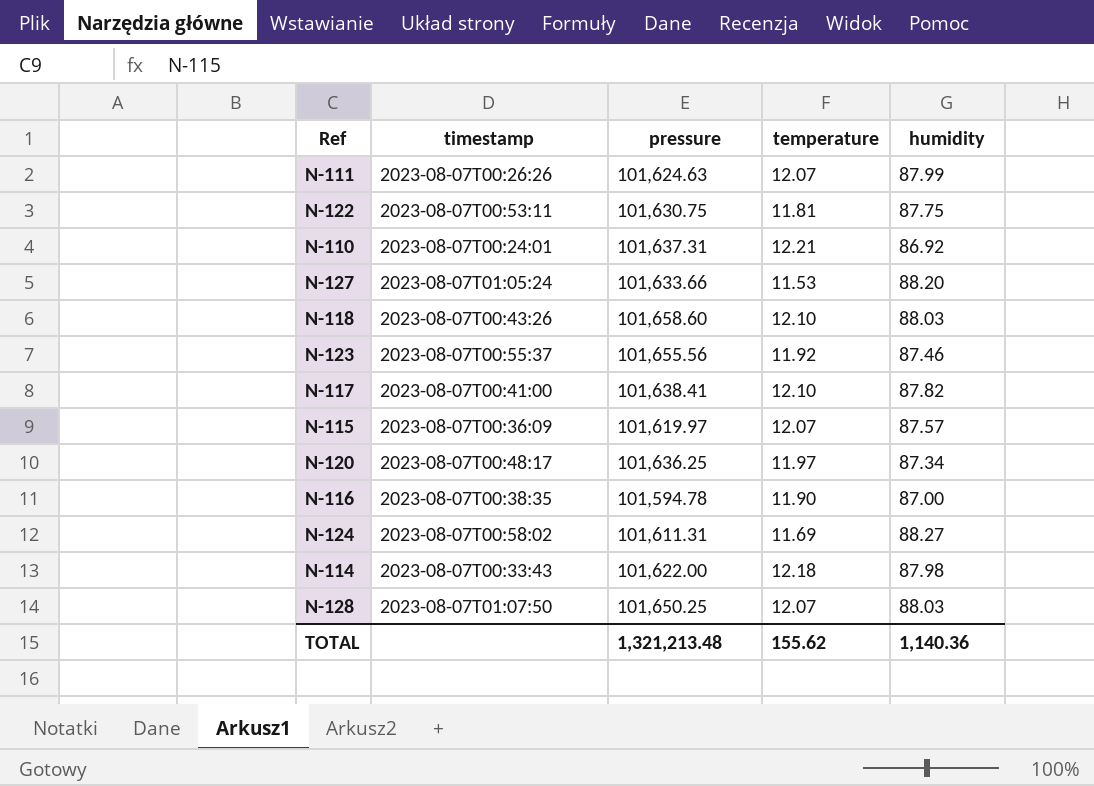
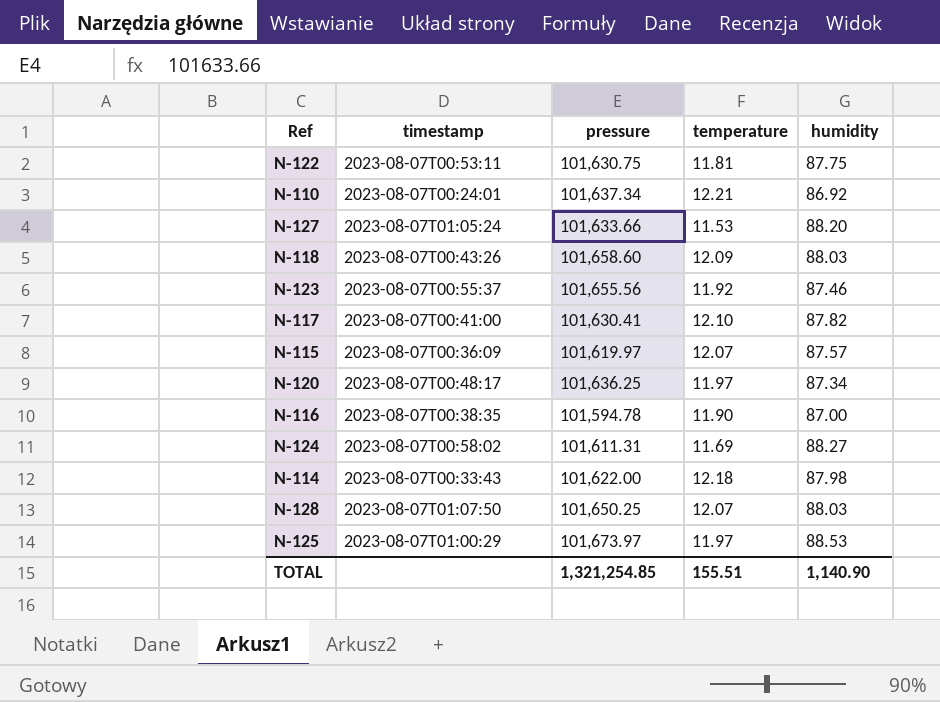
row N-111: 2023-08-07T00:26:26 | 101,624.63 | 12.07 | 87.99 -> none
N-110 | pressure: 101,637.31 -> 101,637.34
N-118 | temperature: 12.10 -> 12.09
N-117 | pressure: 101,638.41 -> 101,630.41
row N-125: none -> 2023-08-07T01:00:29 | 101,673.97 | 11.97 | 88.53
TOTAL | pressure: 1,321,213.48 -> 1,321,254.85
TOTAL | temperature: 155.62 -> 155.51
TOTAL | humidity: 1,140.36 -> 1,140.90

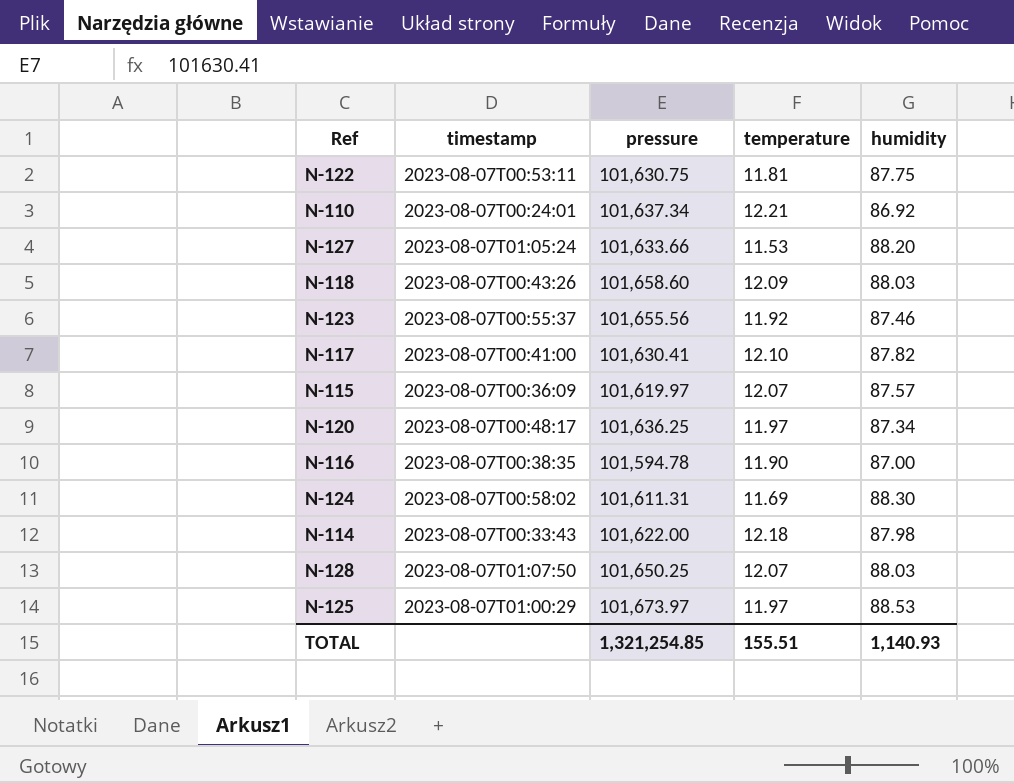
N-124 | humidity: 88.27 -> 88.30
TOTAL | humidity: 1,140.90 -> 1,140.93

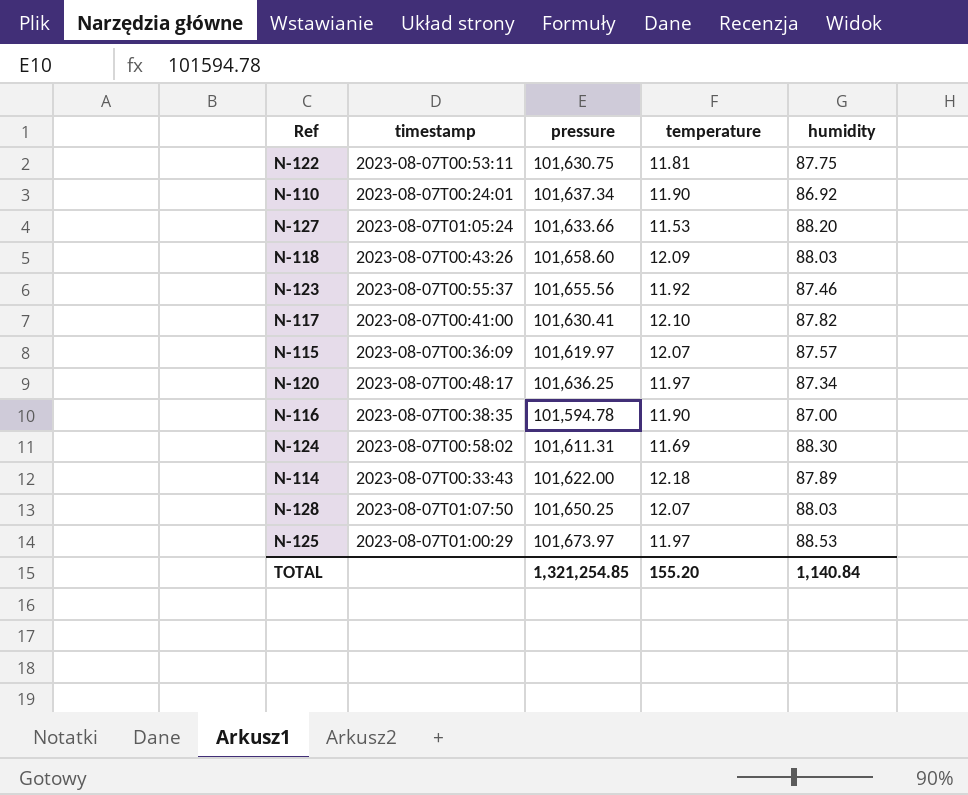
N-110 | temperature: 12.21 -> 11.90
N-114 | humidity: 87.98 -> 87.89
TOTAL | temperature: 155.51 -> 155.20
TOTAL | humidity: 1,140.93 -> 1,140.84

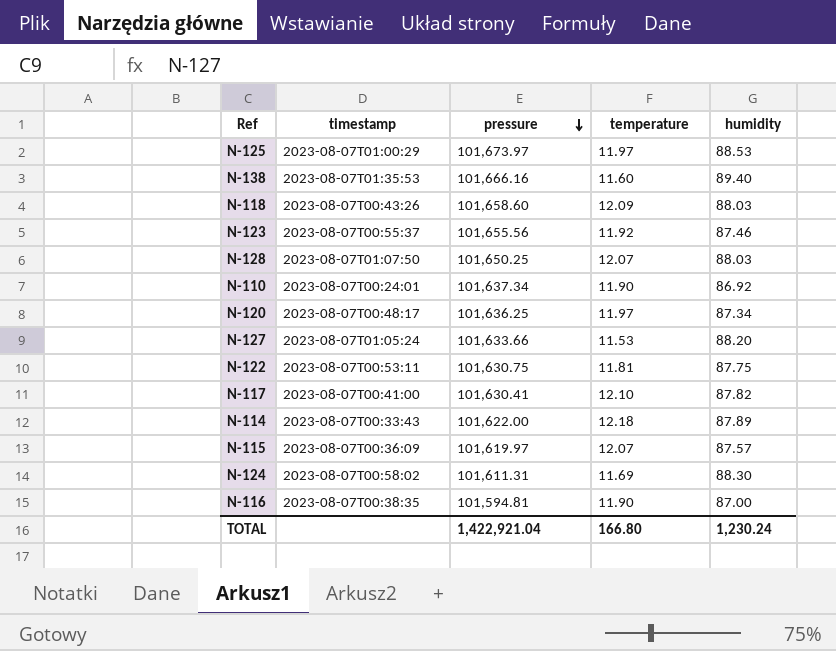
row order: none -> pressure descending
row N-138: none -> 2023-08-07T01:35:53 | 101,666.16 | 11.60 | 89.40
N-116 | pressure: 101,594.78 -> 101,594.81
TOTAL | pressure: 1,321,254.85 -> 1,422,921.04
TOTAL | temperature: 155.20 -> 166.80
TOTAL | humidity: 1,140.84 -> 1,230.24

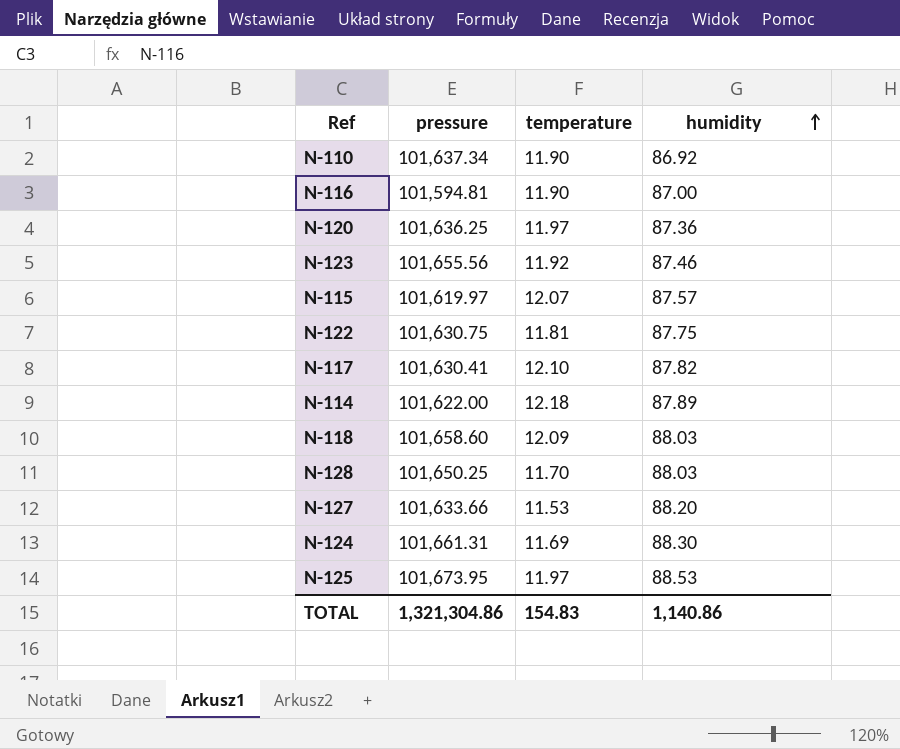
row order: pressure descending -> humidity ascending
column timestamp | position: 2 -> none
row N-138: 2023-08-07T01:35:53 | 101,666.16 | 11.60 | 89.40 -> none
N-120 | humidity: 87.34 -> 87.36
N-128 | temperature: 12.07 -> 11.70
N-124 | pressure: 101,611.31 -> 101,661.31
N-125 | pressure: 101,673.97 -> 101,673.95
TOTAL | pressure: 1,422,921.04 -> 1,321,304.86
TOTAL | temperature: 166.80 -> 154.83
TOTAL | humidity: 1,230.24 -> 1,140.86

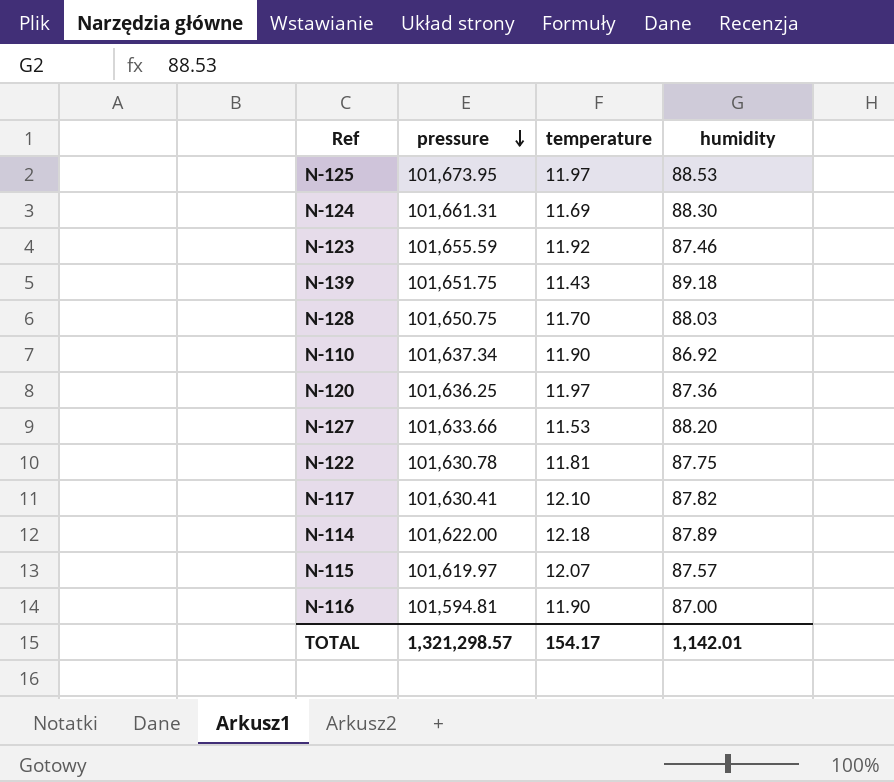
row order: humidity ascending -> pressure descending
row N-118: 101,658.60 | 12.09 | 88.03 -> none
N-123 | pressure: 101,655.56 -> 101,655.59
row N-139: none -> 101,651.75 | 11.43 | 89.18
N-128 | pressure: 101,650.25 -> 101,650.75
N-122 | pressure: 101,630.75 -> 101,630.78
TOTAL | pressure: 1,321,304.86 -> 1,321,298.57
TOTAL | temperature: 154.83 -> 154.17
TOTAL | humidity: 1,140.86 -> 1,142.01

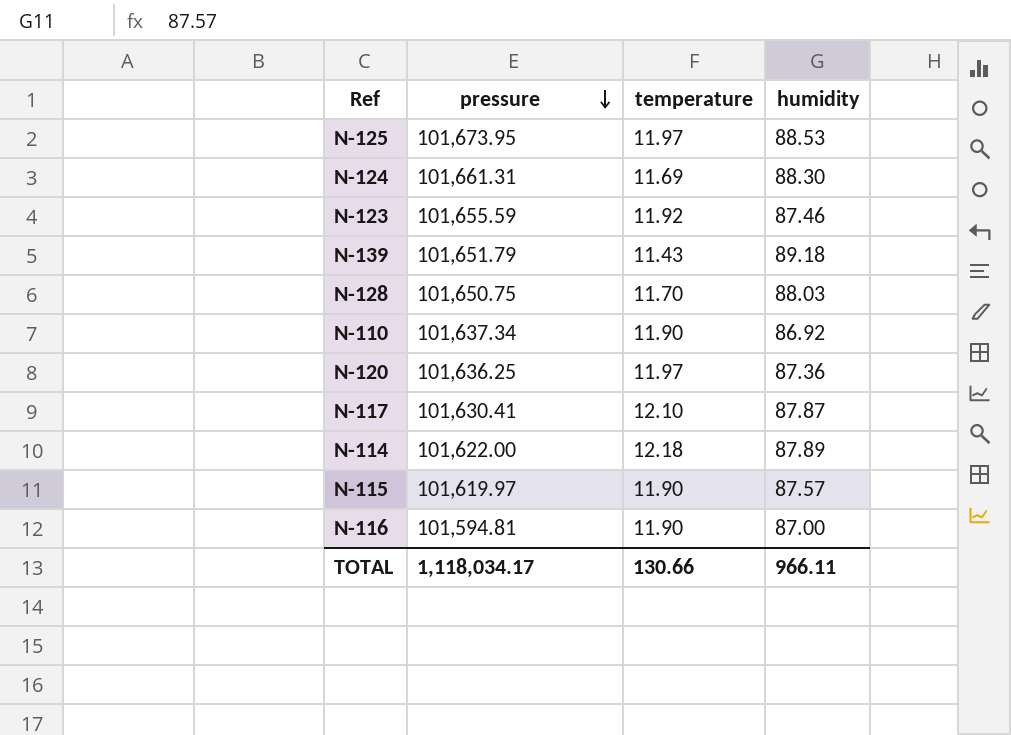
row N-127: 101,633.66 | 11.53 | 88.20 -> none
row N-122: 101,630.78 | 11.81 | 87.75 -> none
N-139 | pressure: 101,651.75 -> 101,651.79
N-117 | humidity: 87.82 -> 87.87
N-115 | temperature: 12.07 -> 11.90
TOTAL | pressure: 1,321,298.57 -> 1,118,034.17
TOTAL | temperature: 154.17 -> 130.66
TOTAL | humidity: 1,142.01 -> 966.11

